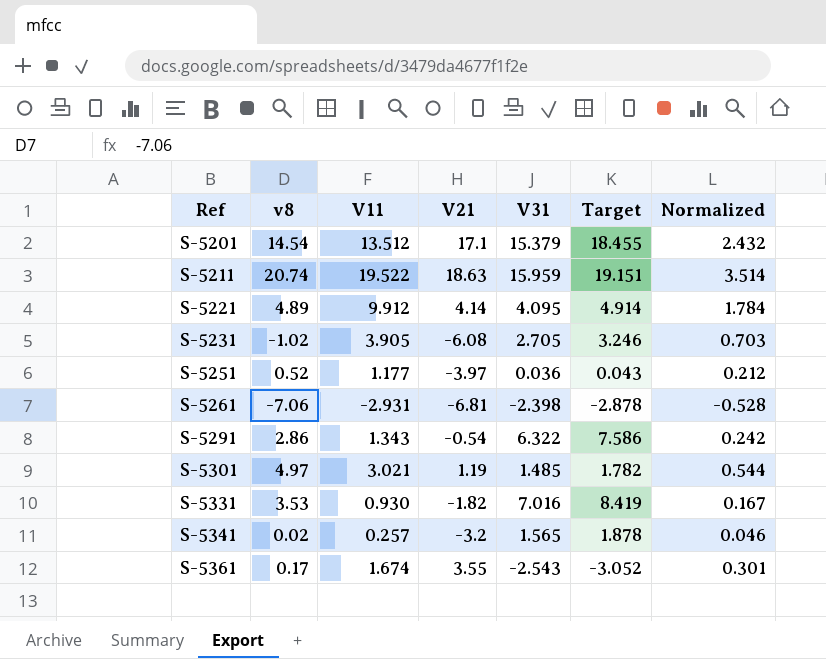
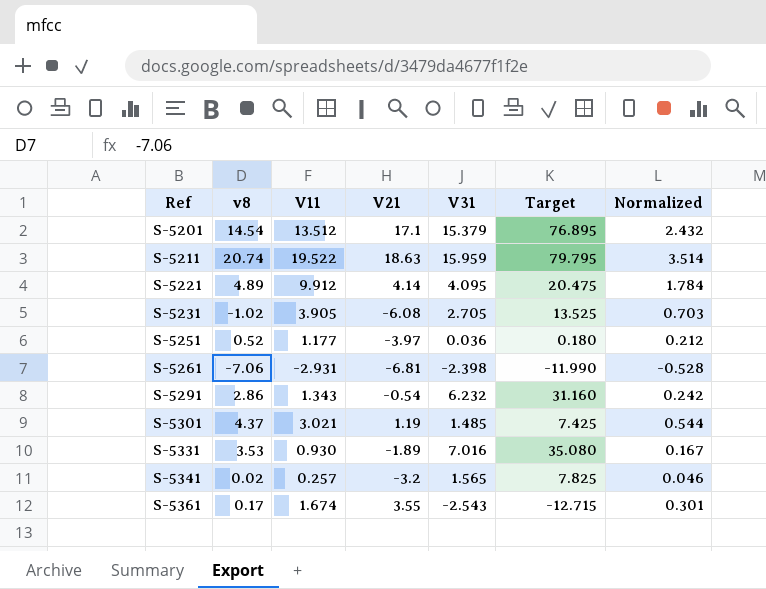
column Target | formula: [V31] * 1.2 -> [V31] * 5
S-5291 | V31: 6.322 -> 6.232
S-5301 | v8: 4.97 -> 4.37
S-5331 | V21: -1.82 -> -1.89

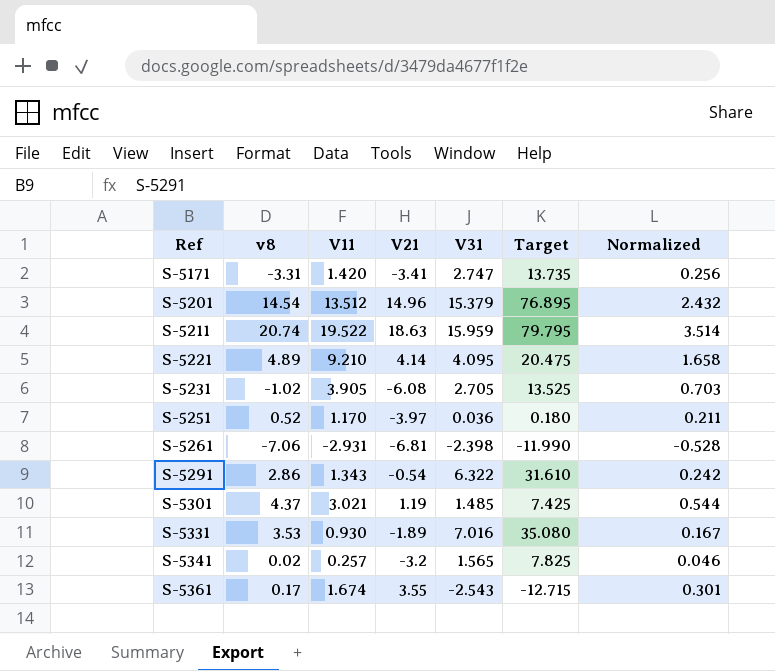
row S-5171: none -> -3.31 | 1.420 | -3.41 | 2.747 | 13.735 | 0.256
S-5201 | V21: 17.1 -> 14.96
S-5221 | V11: 9.912 -> 9.210
S-5221 | Normalized: 1.784 -> 1.658
S-5251 | V11: 1.177 -> 1.170
S-5251 | Normalized: 0.212 -> 0.211
S-5291 | V31: 6.232 -> 6.322
S-5291 | Target: 31.160 -> 31.610

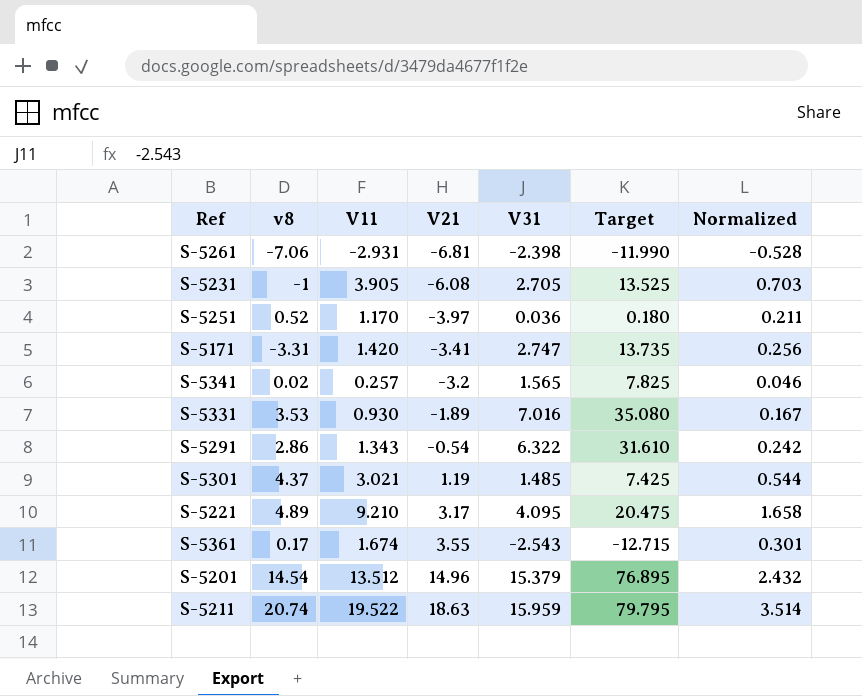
row order: Ref ascending -> V21 ascending
S-5231 | v8: -1.02 -> -1
S-5221 | V21: 4.14 -> 3.17

